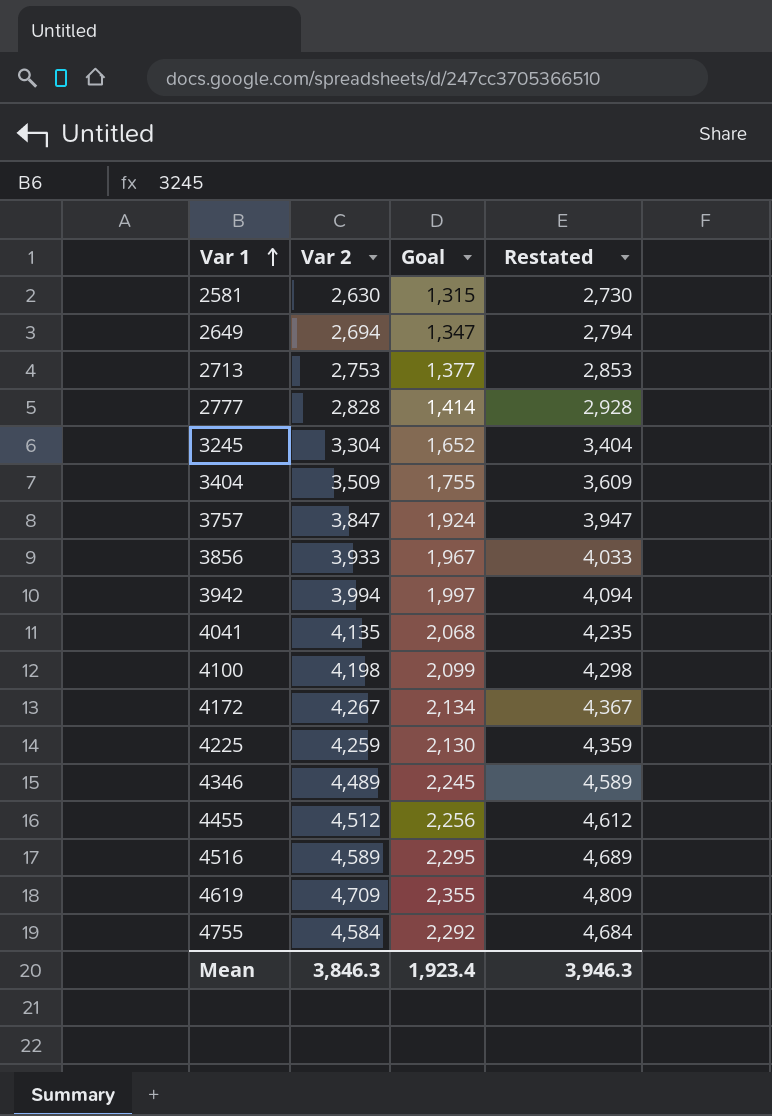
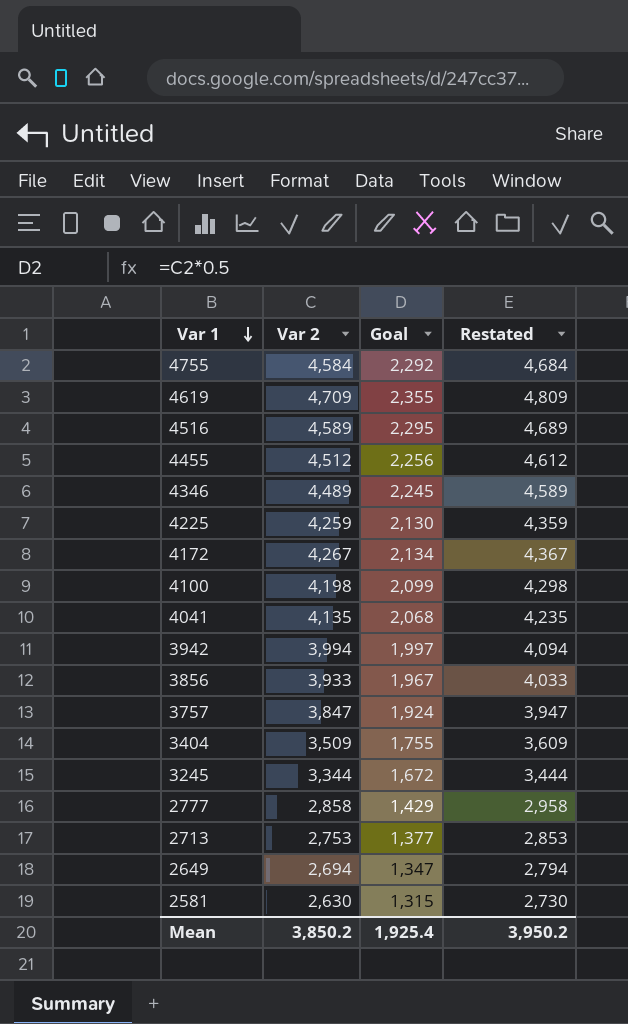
row order: Var 1 ascending -> Var 1 descending
3245 | Var 2: 3,304 -> 3,344
3245 | Goal: 1,652 -> 1,672
3245 | Restated: 3,404 -> 3,444
2777 | Var 2: 2,828 -> 2,858
2777 | Goal: 1,414 -> 1,429
2777 | Restated: 2,928 -> 2,958
Mean | Var 2: 3,846.3 -> 3,850.2
Mean | Goal: 1,923.4 -> 1,925.4
Mean | Restated: 3,946.3 -> 3,950.2

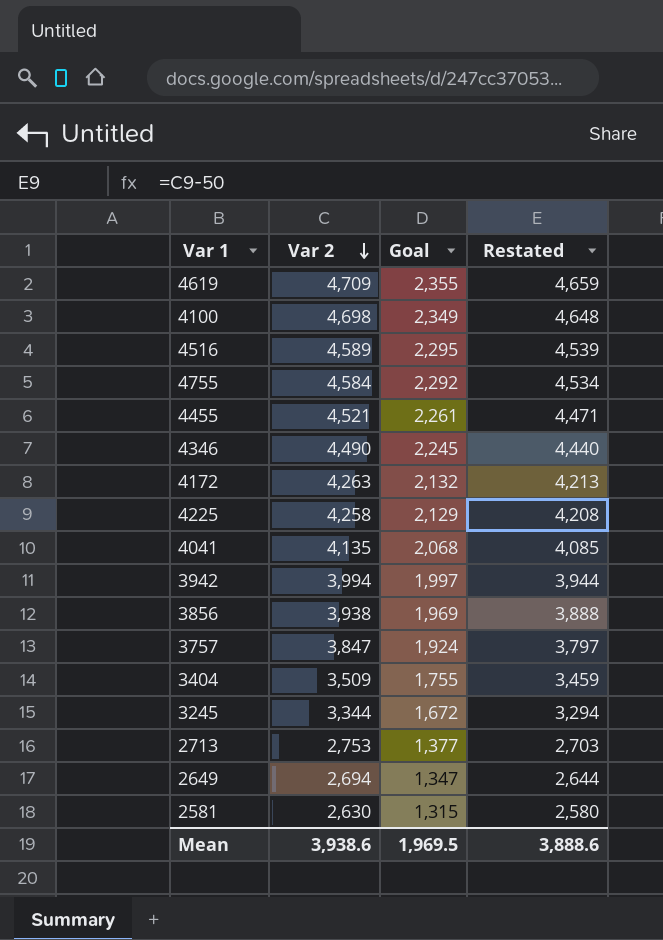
row order: Var 1 descending -> Var 2 descending
column Restated | formula: [Var 2] + 100 -> [Var 2] - 50
row 2777: 2,858 | 1,429 | 2,958 -> none
4100 | Var 2: 4,198 -> 4,698
4100 | Goal: 2,099 -> 2,349
4455 | Var 2: 4,512 -> 4,521
4455 | Goal: 2,256 -> 2,261
4346 | Var 2: 4,489 -> 4,490
4172 | Var 2: 4,267 -> 4,263
4172 | Goal: 2,134 -> 2,132
4225 | Var 2: 4,259 -> 4,258
4225 | Goal: 2,130 -> 2,129
3856 | Var 2: 3,933 -> 3,938
3856 | Goal: 1,967 -> 1,969
Mean | Var 2: 3,850.2 -> 3,938.6
Mean | Goal: 1,925.4 -> 1,969.5
Mean | Restated: 3,950.2 -> 3,888.6

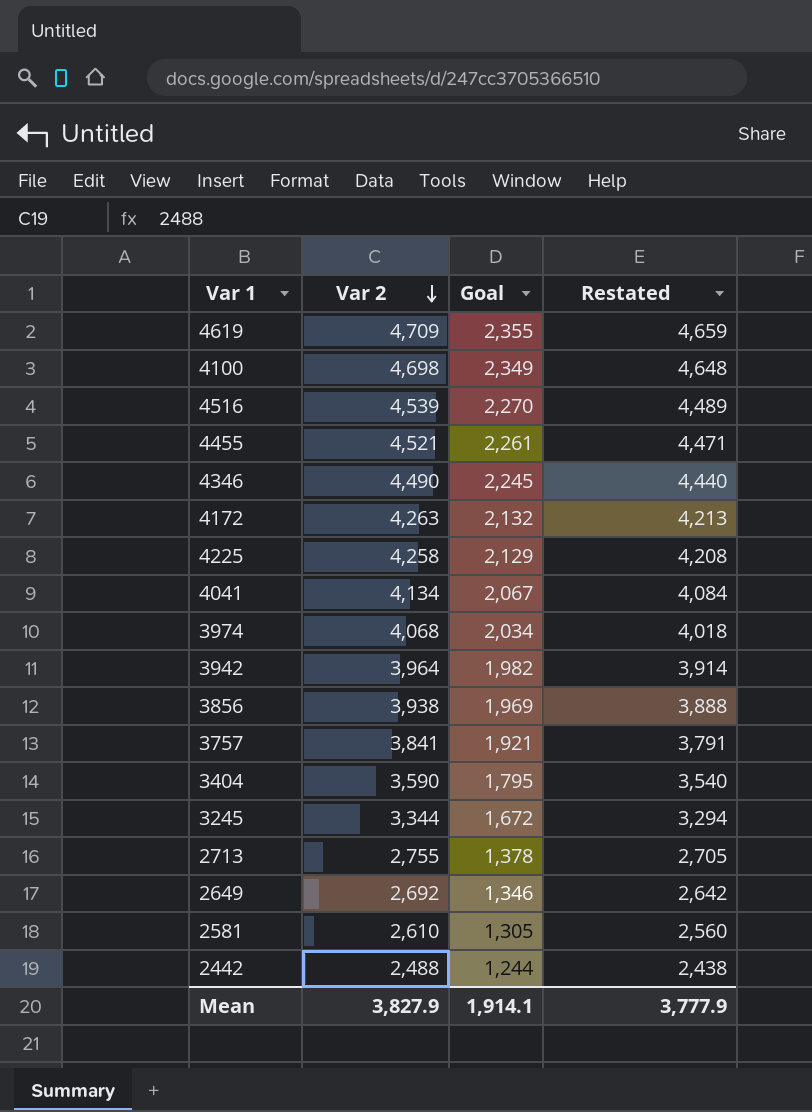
row 4755: 4,584 | 2,292 | 4,534 -> none
4516 | Var 2: 4,589 -> 4,539
4516 | Goal: 2,295 -> 2,270
4516 | Restated: 4,539 -> 4,489
4041 | Var 2: 4,135 -> 4,134
4041 | Goal: 2,068 -> 2,067
4041 | Restated: 4,085 -> 4,084
row 3974: none -> 4,068 | 2,034 | 4,018
3942 | Var 2: 3,994 -> 3,964
3942 | Goal: 1,997 -> 1,982
3942 | Restated: 3,944 -> 3,914
3757 | Var 2: 3,847 -> 3,841
3757 | Goal: 1,924 -> 1,921
3757 | Restated: 3,797 -> 3,791
3404 | Var 2: 3,509 -> 3,590
3404 | Goal: 1,755 -> 1,795
3404 | Restated: 3,459 -> 3,540
2713 | Var 2: 2,753 -> 2,755
2713 | Goal: 1,377 -> 1,378
2713 | Restated: 2,703 -> 2,705
2649 | Var 2: 2,694 -> 2,692
2649 | Goal: 1,347 -> 1,346
2649 | Restated: 2,644 -> 2,642
2581 | Var 2: 2,630 -> 2,610
2581 | Goal: 1,315 -> 1,305
2581 | Restated: 2,580 -> 2,560
row 2442: none -> 2,488 | 1,244 | 2,438
Mean | Var 2: 3,938.6 -> 3,827.9
Mean | Goal: 1,969.5 -> 1,914.1
Mean | Restated: 3,888.6 -> 3,777.9

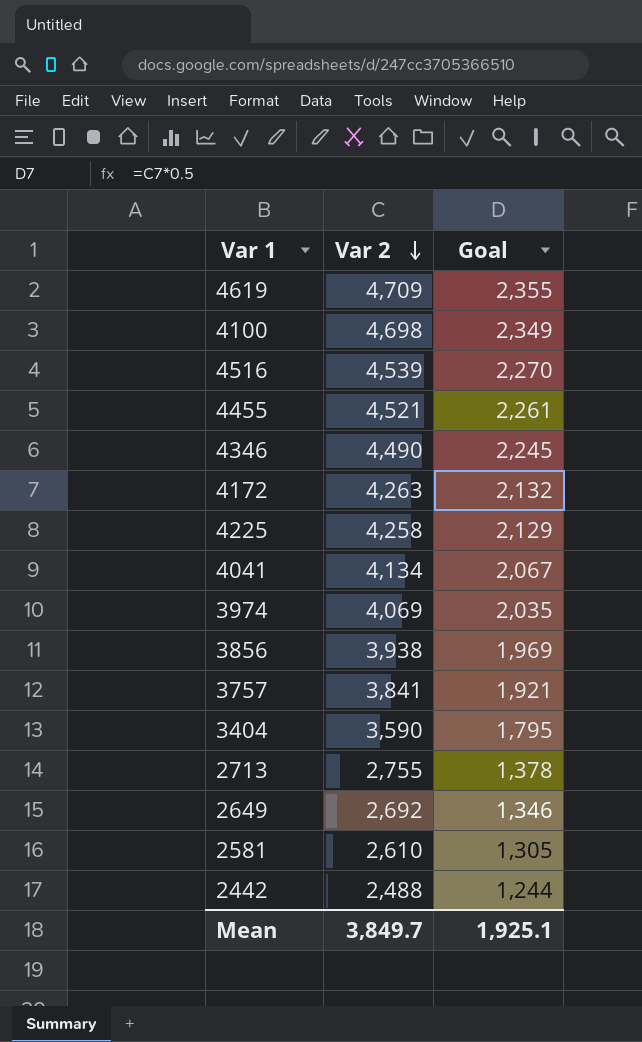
column Restated | formula: [Var 2] - 50 -> none
row 3942: 3,964 | 1,982 | 3,914 -> none
row 3245: 3,344 | 1,672 | 3,294 -> none
3974 | Var 2: 4,068 -> 4,069
3974 | Goal: 2,034 -> 2,035
Mean | Var 2: 3,827.9 -> 3,849.7
Mean | Goal: 1,914.1 -> 1,925.1

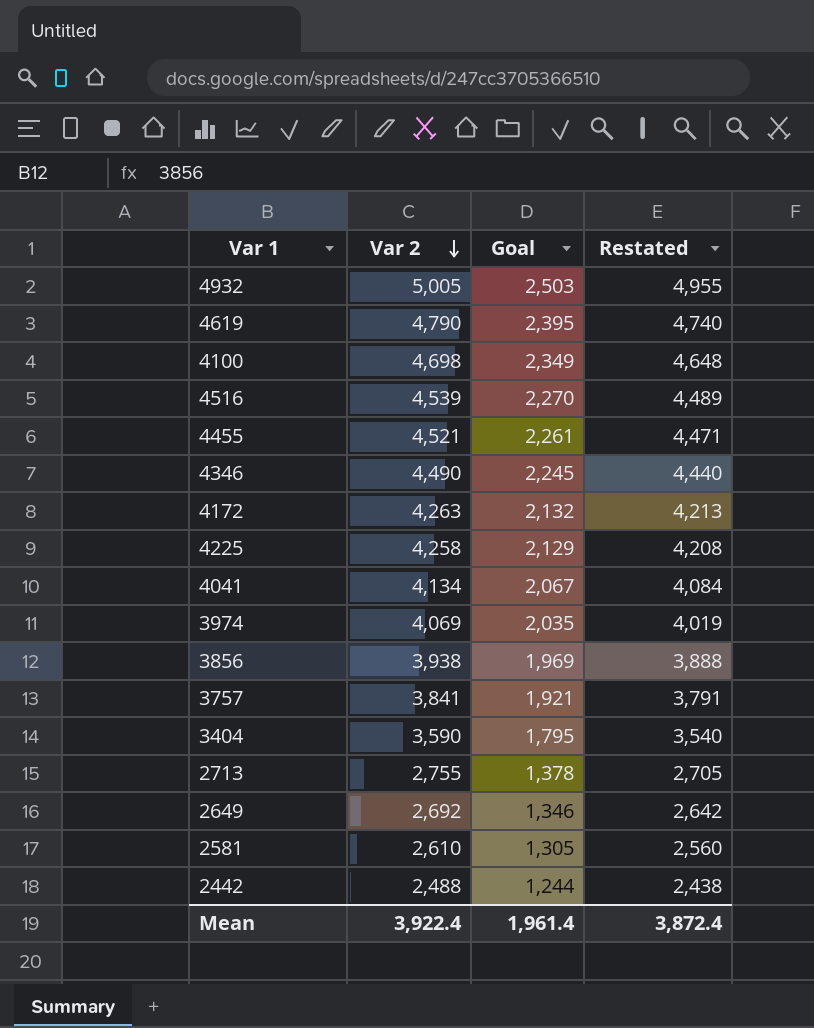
column Restated | formula: none -> [Var 2] - 50
row 4932: none -> 5,005 | 2,503 | 4,955
4619 | Var 2: 4,709 -> 4,790
4619 | Goal: 2,355 -> 2,395
Mean | Var 2: 3,849.7 -> 3,922.4
Mean | Goal: 1,925.1 -> 1,961.4

